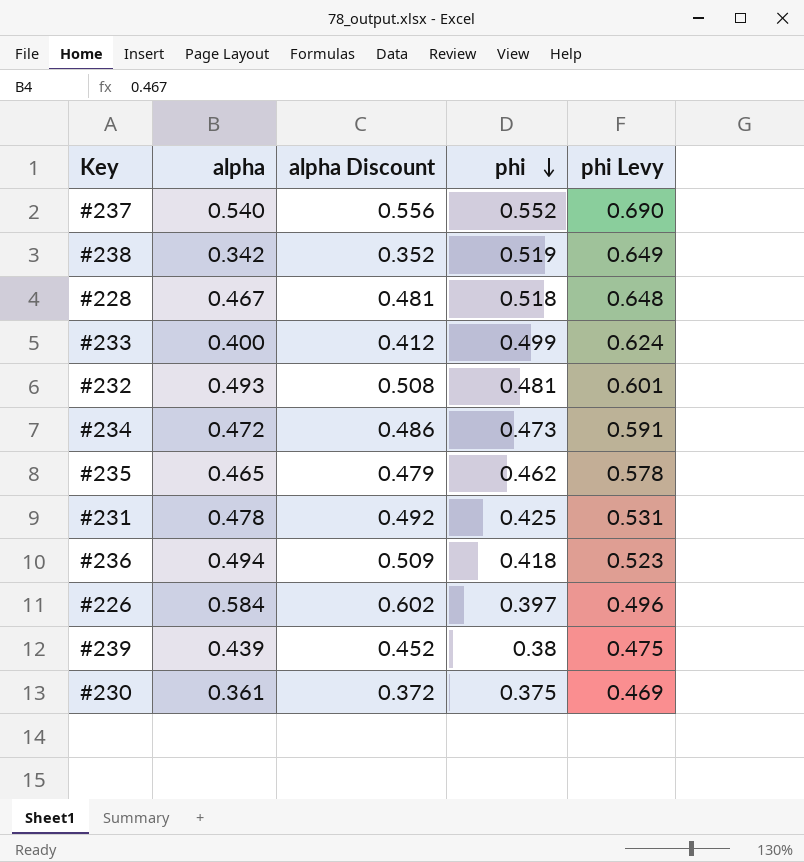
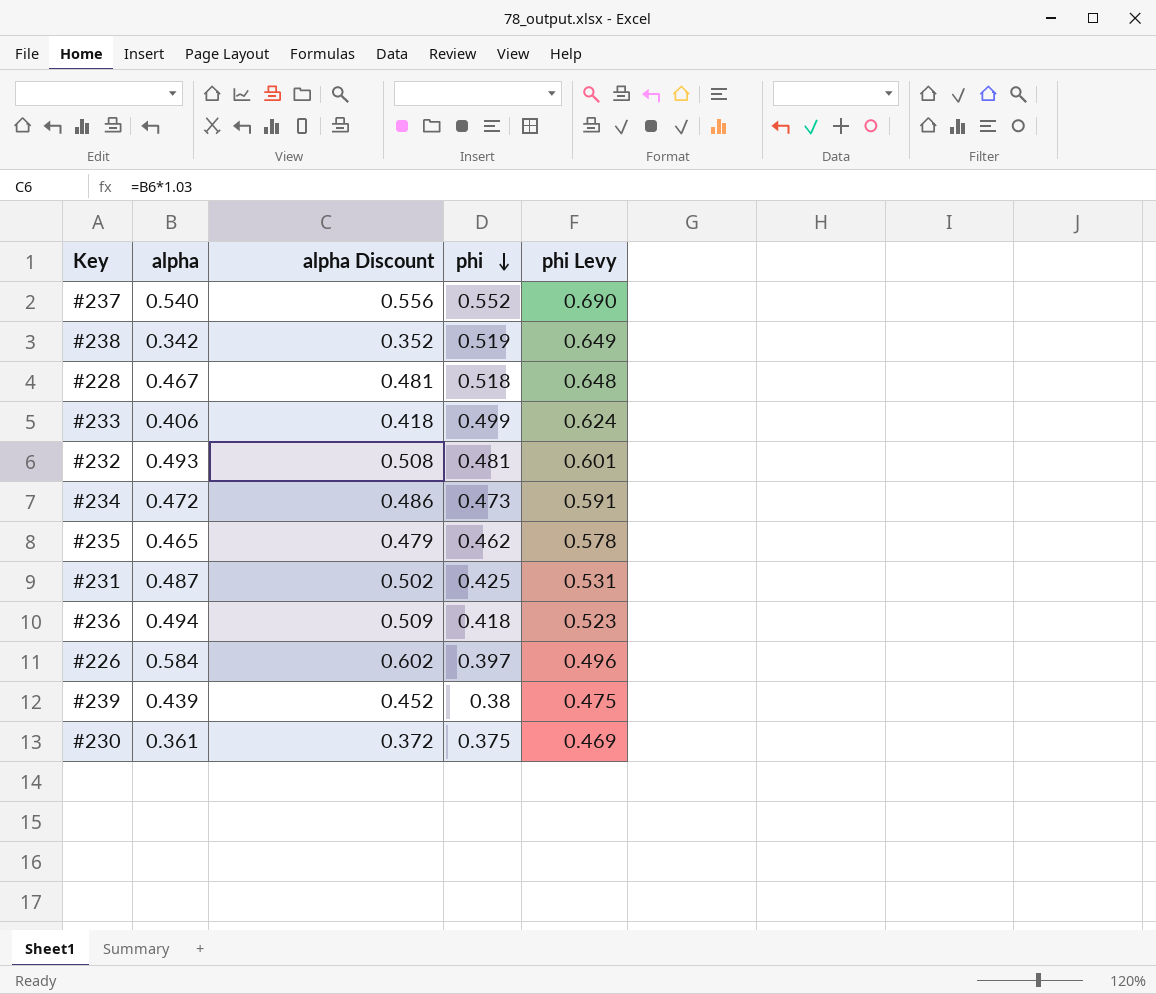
#233 | alpha: 0.400 -> 0.406
#233 | alpha Discount: 0.412 -> 0.418
#231 | alpha: 0.478 -> 0.487
#231 | alpha Discount: 0.492 -> 0.502

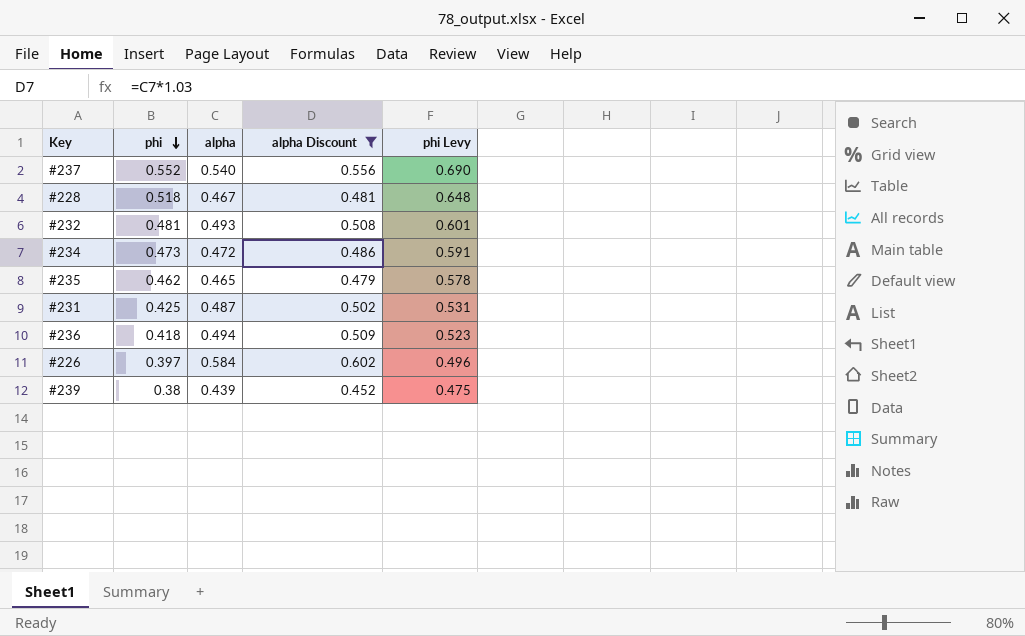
filter: none -> alpha Discount >= 0.452
column phi | position: 4 -> 2

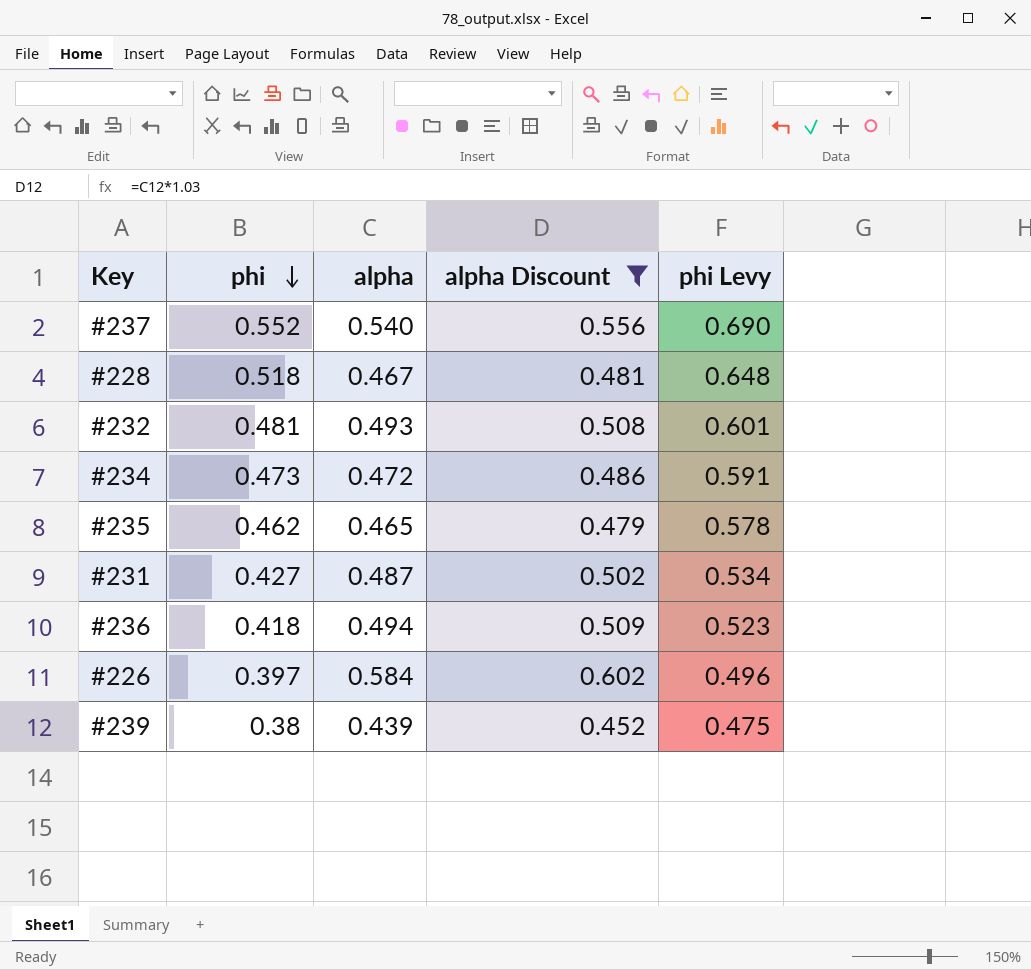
#231 | phi: 0.425 -> 0.427
#231 | phi Levy: 0.531 -> 0.534

